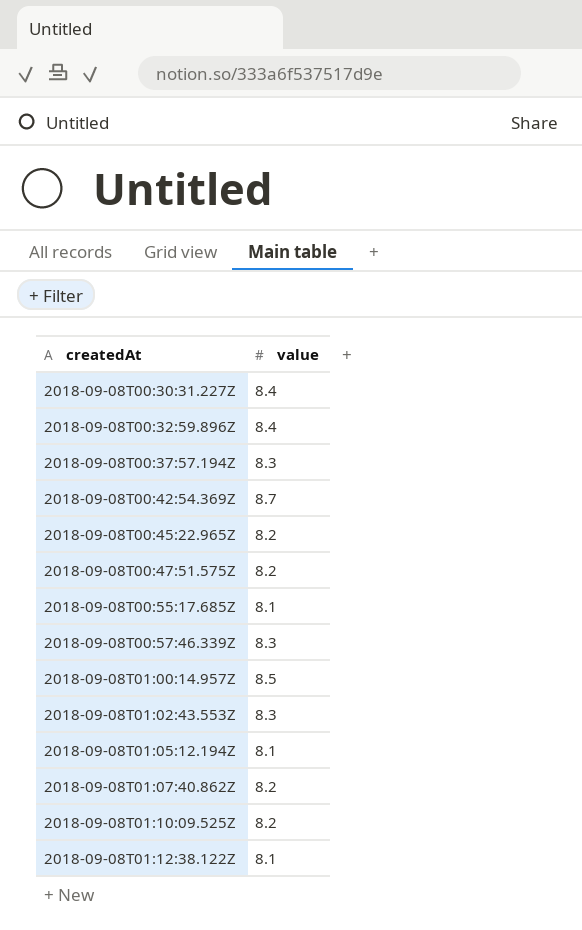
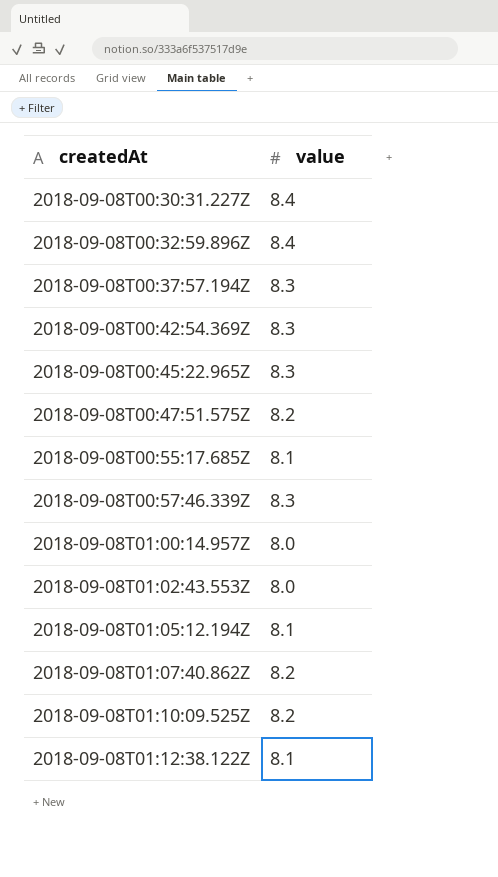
2018-09-08T00:42:54.369Z | value: 8.7 -> 8.3
2018-09-08T00:45:22.965Z | value: 8.2 -> 8.3
2018-09-08T01:00:14.957Z | value: 8.5 -> 8.0
2018-09-08T01:02:43.553Z | value: 8.3 -> 8.0

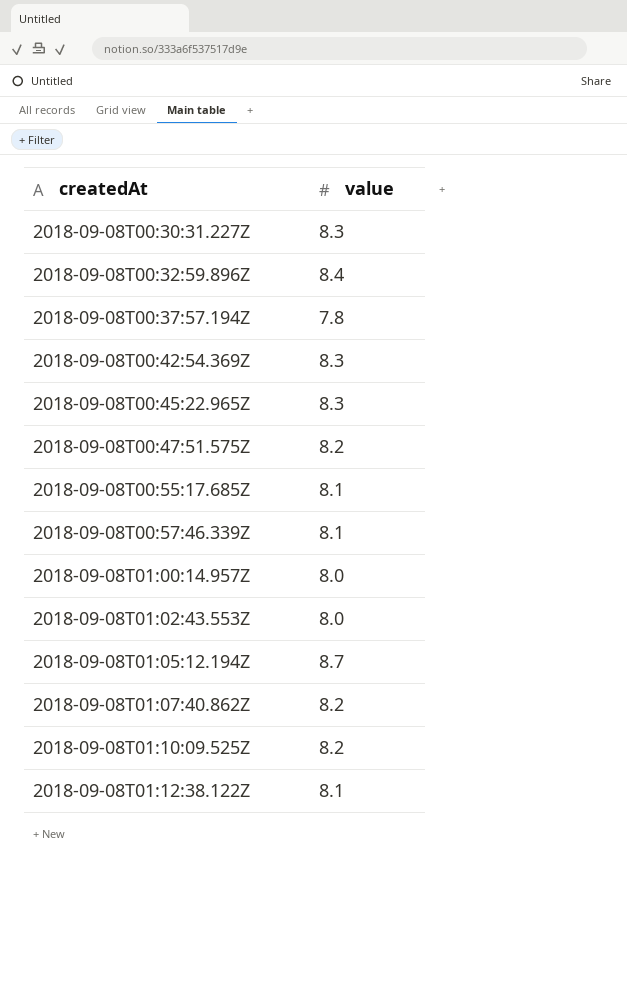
2018-09-08T00:30:31.227Z | value: 8.4 -> 8.3
2018-09-08T00:37:57.194Z | value: 8.3 -> 7.8
2018-09-08T00:57:46.339Z | value: 8.3 -> 8.1
2018-09-08T01:05:12.194Z | value: 8.1 -> 8.7

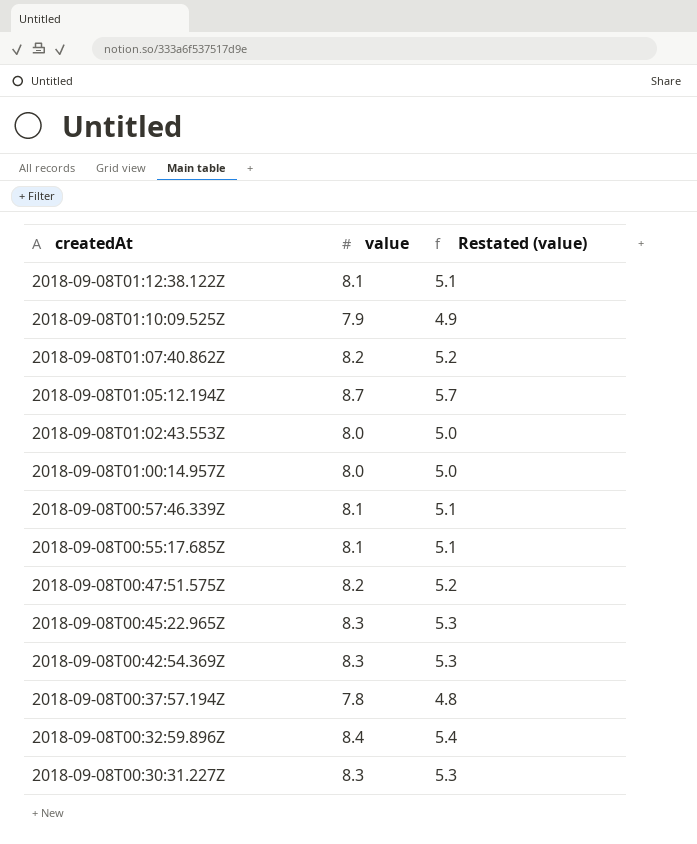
row order: createdAt ascending -> createdAt descending
column Restated (value) | formula: none -> [value] - 3
2018-09-08T01:10:09.525Z | value: 8.2 -> 7.9

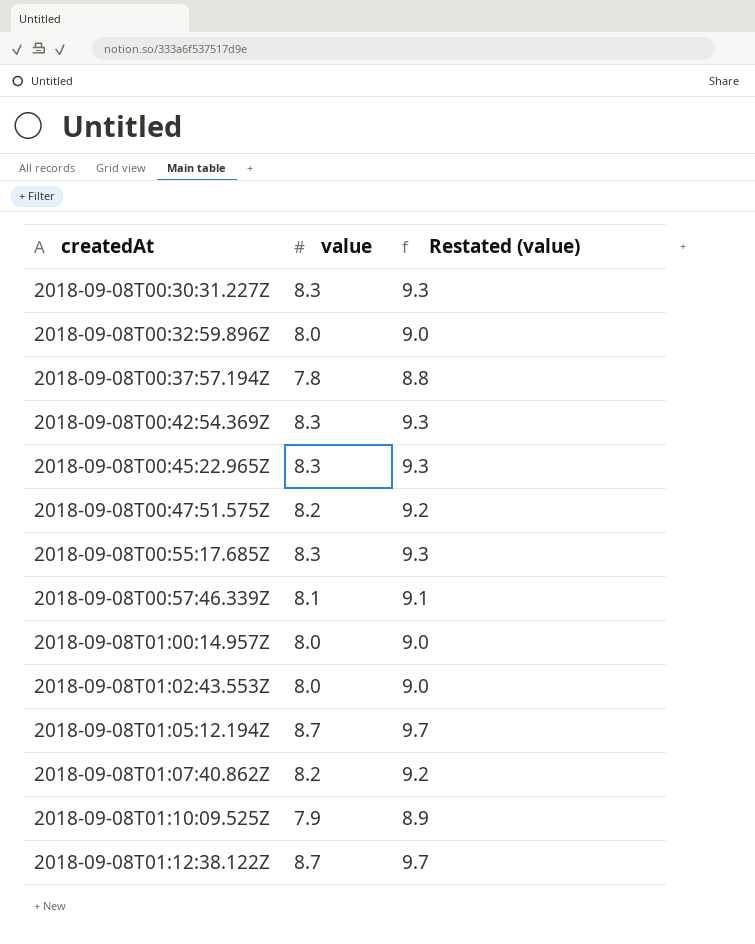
row order: createdAt descending -> createdAt ascending
column Restated (value) | formula: [value] - 3 -> [value] + 1
2018-09-08T00:32:59.896Z | value: 8.4 -> 8.0
2018-09-08T00:55:17.685Z | value: 8.1 -> 8.3
2018-09-08T01:12:38.122Z | value: 8.1 -> 8.7

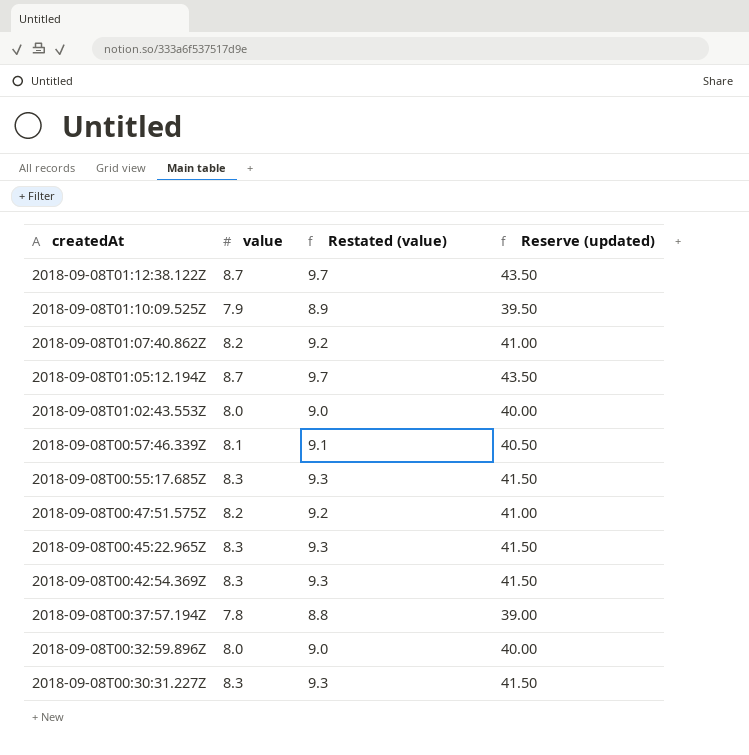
row order: createdAt ascending -> createdAt descending
column Reserve (updated) | formula: none -> [value] * 5
row 2018-09-08T01:00:14.957Z: 8.0 | 9.0 -> none

